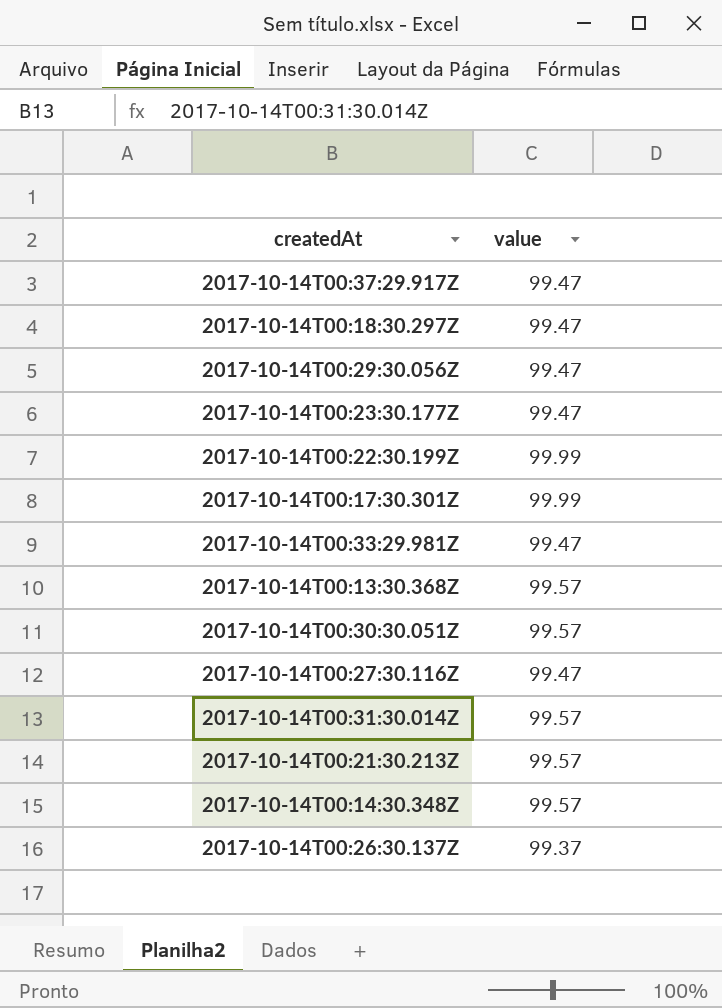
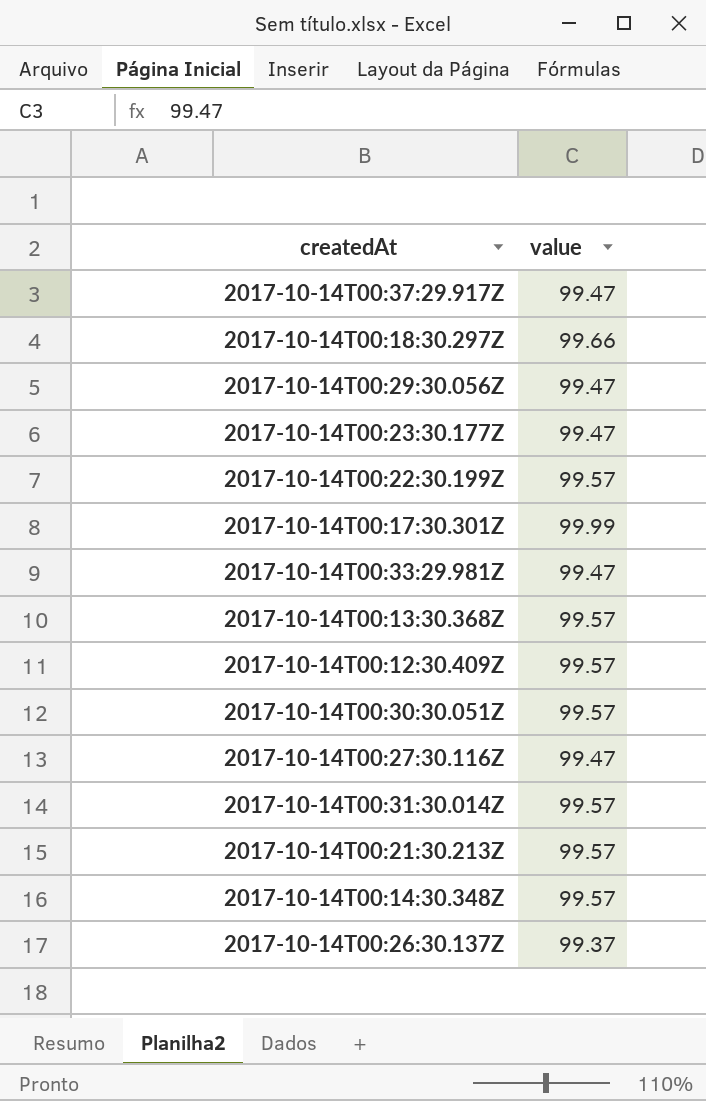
2017-10-14T00:18:30.297Z | value: 99.47 -> 99.66
2017-10-14T00:22:30.199Z | value: 99.99 -> 99.57
row 2017-10-14T00:12:30.409Z: none -> 99.57

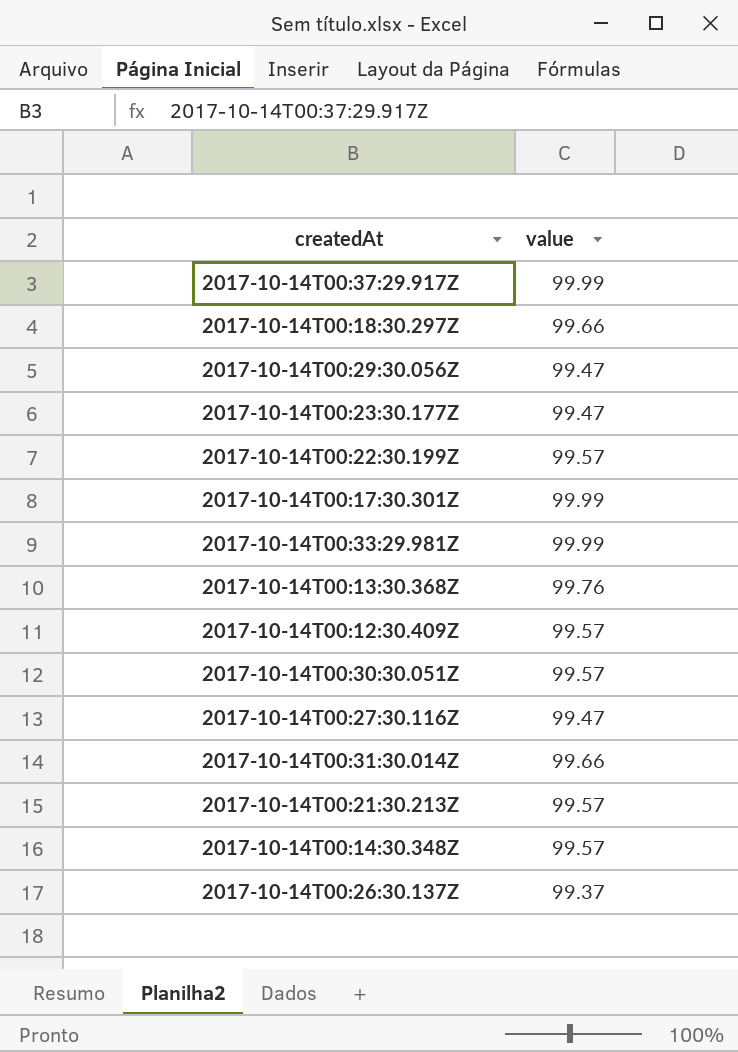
2017-10-14T00:37:29.917Z | value: 99.47 -> 99.99
2017-10-14T00:33:29.981Z | value: 99.47 -> 99.99
2017-10-14T00:13:30.368Z | value: 99.57 -> 99.76
2017-10-14T00:31:30.014Z | value: 99.57 -> 99.66

